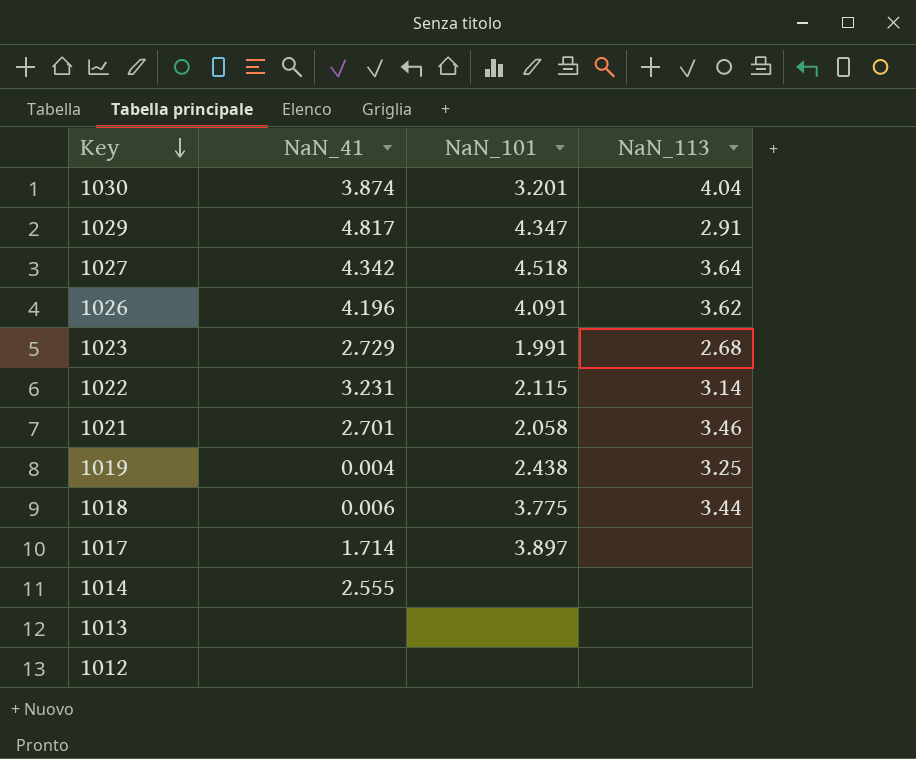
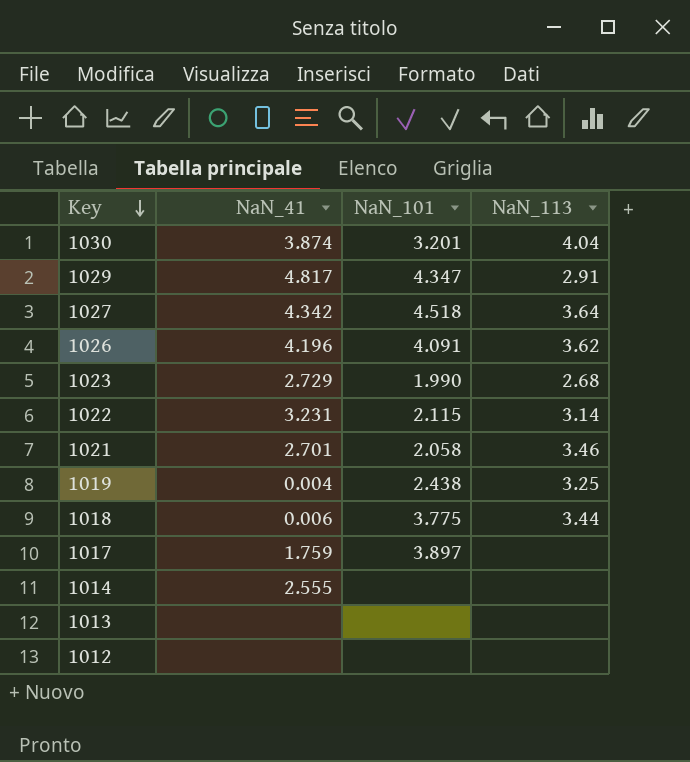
1023 | NaN_101: 1.991 -> 1.990
1017 | NaN_41: 1.714 -> 1.759

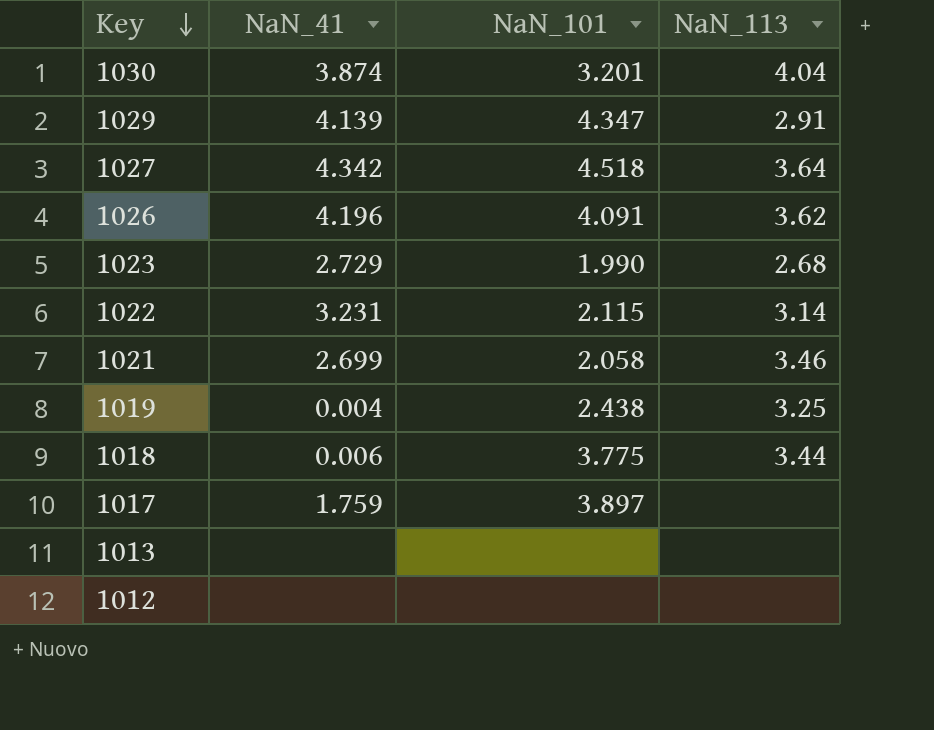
row 1014: 2.555 | none | none -> none
1029 | NaN_41: 4.817 -> 4.139
1021 | NaN_41: 2.701 -> 2.699

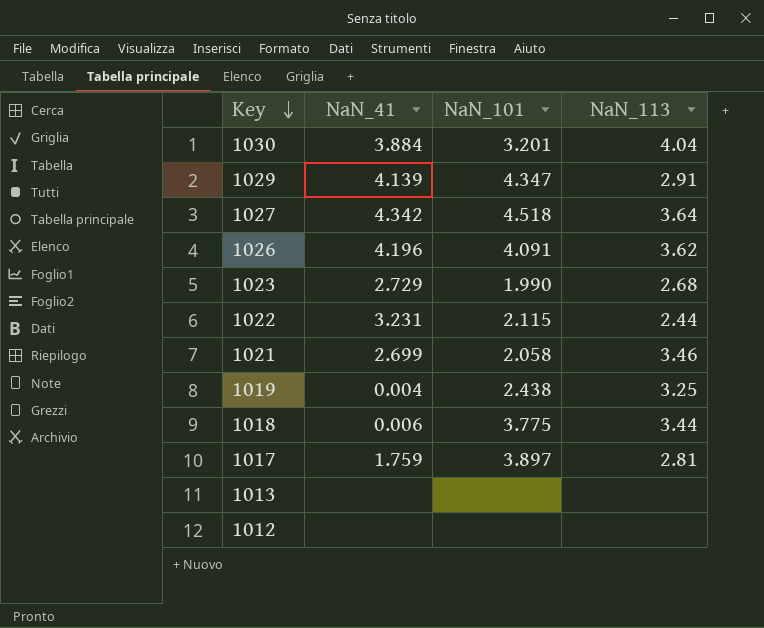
1030 | NaN_41: 3.874 -> 3.884
1022 | NaN_113: 3.14 -> 2.44
1017 | NaN_113: none -> 2.81

